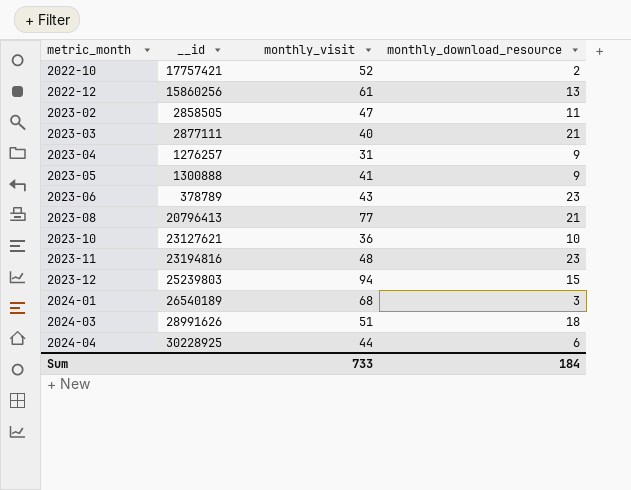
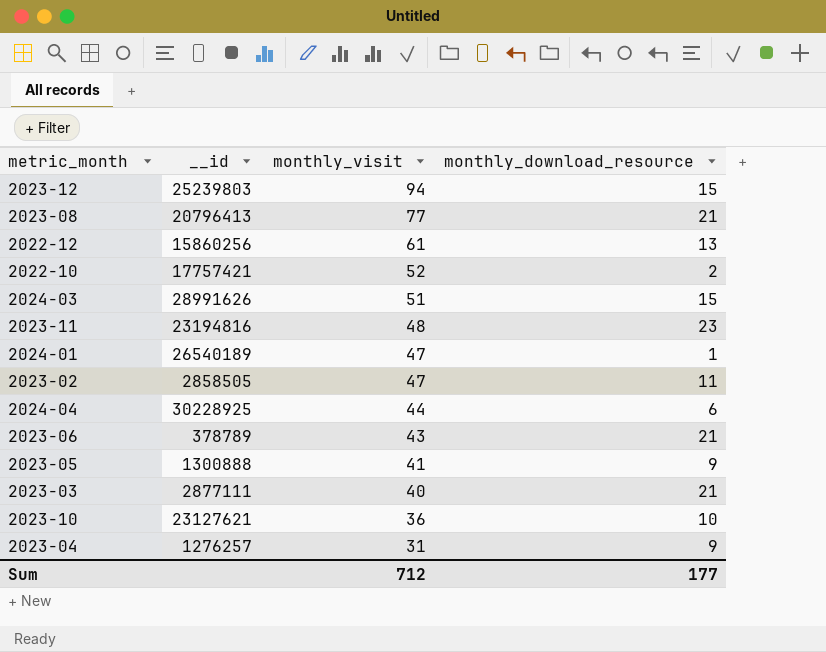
row order: metric_month ascending -> monthly_visit descending
2024-03 | monthly_download_resource: 18 -> 15
2024-01 | monthly_visit: 68 -> 47
2024-01 | monthly_download_resource: 3 -> 1
2023-06 | monthly_download_resource: 23 -> 21
Sum | monthly_visit: 733 -> 712
Sum | monthly_download_resource: 184 -> 177

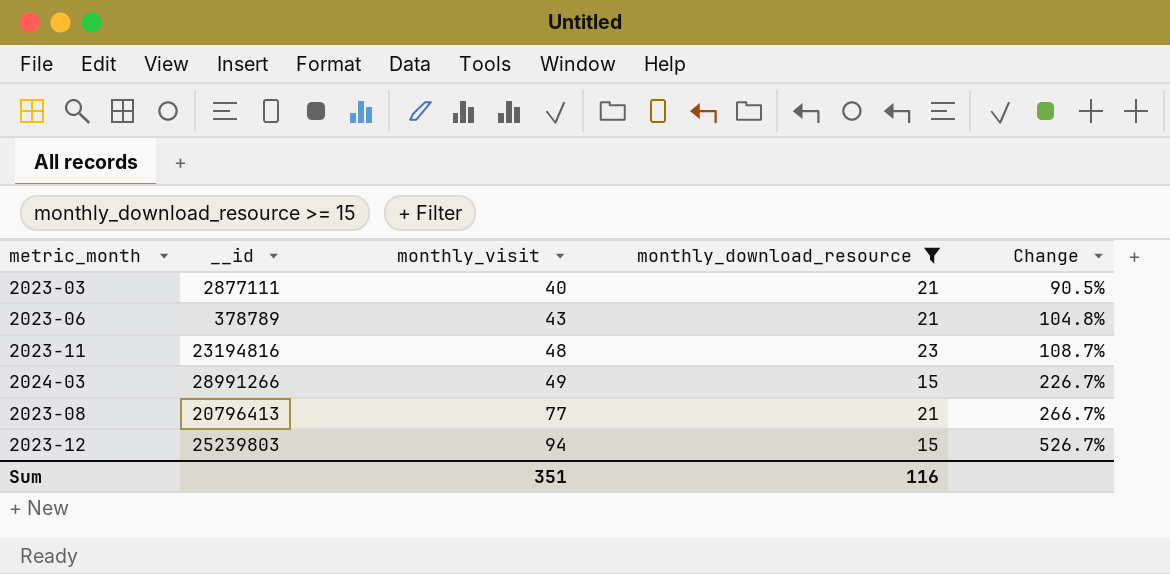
filter: none -> monthly_download_resource >= 15
row order: monthly_visit descending -> monthly_visit ascending
column Change | formula: none -> ([monthly_visit] - [monthly_download_resource]) / [monthly_download_resource]
2024-03 | __id: 28991626 -> 28991266
2024-03 | monthly_visit: 51 -> 49
Sum | monthly_visit: 712 -> 351
Sum | monthly_download_resource: 177 -> 116

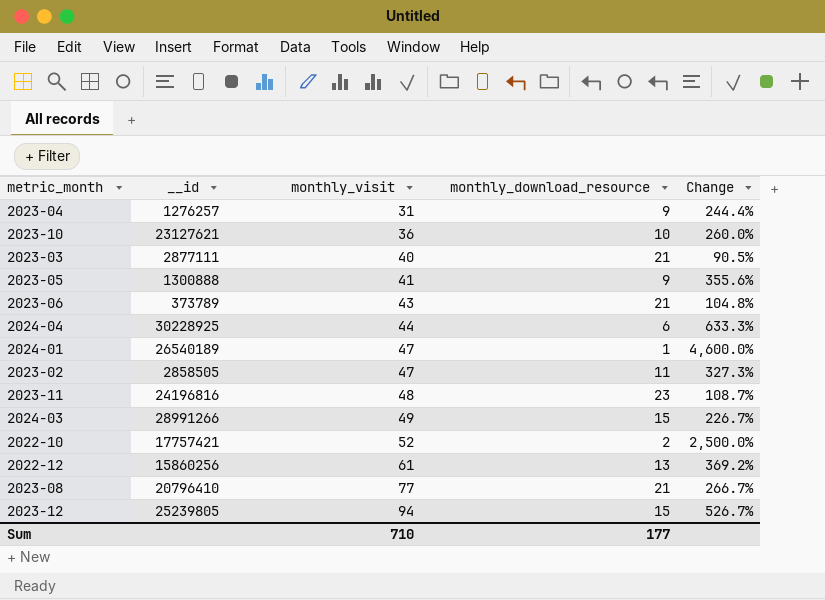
filter: monthly_download_resource >= 15 -> none
2023-06 | __id: 378789 -> 373789
2023-11 | __id: 23194816 -> 24196816
2023-08 | __id: 20796413 -> 20796410
2023-12 | __id: 25239803 -> 25239805
Sum | monthly_visit: 351 -> 710
Sum | monthly_download_resource: 116 -> 177

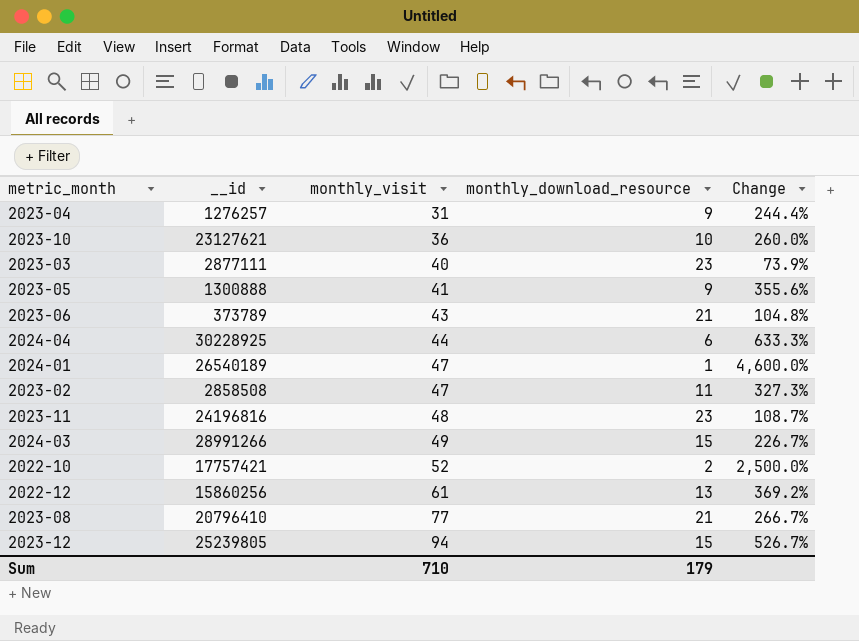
2023-03 | monthly_download_resource: 21 -> 23
2023-03 | Change: 90.5% -> 73.9%
2023-02 | __id: 2858505 -> 2858508
Sum | monthly_download_resource: 177 -> 179

